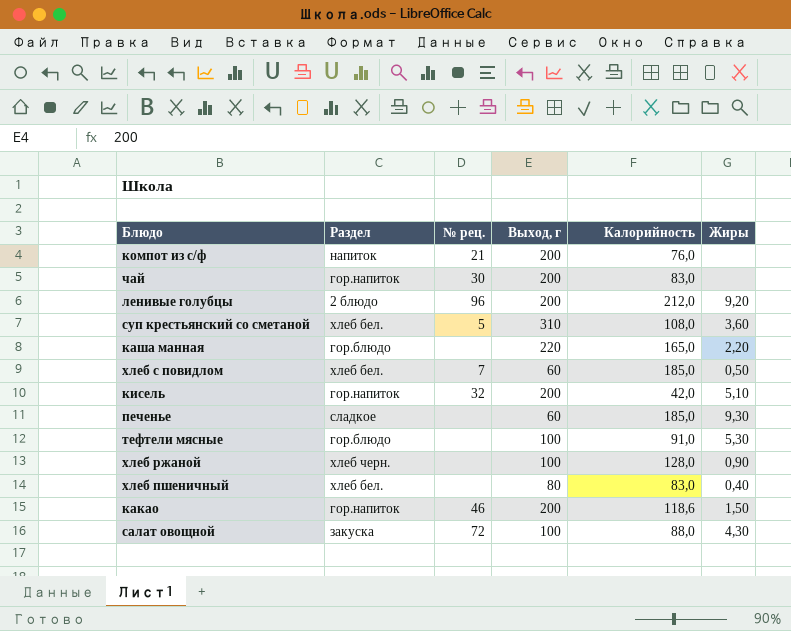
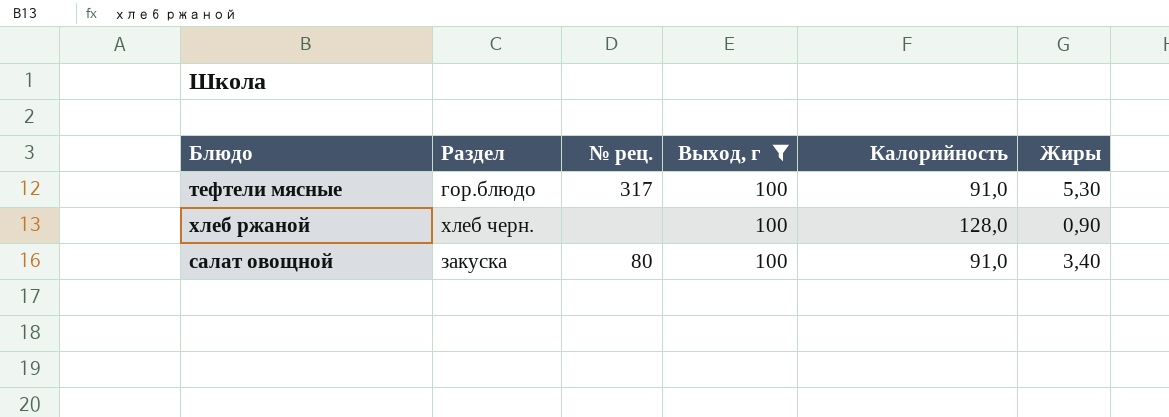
filter: none -> Выход, г = 100
тефтели мясные | № рец.: none -> 317
салат овощной | № рец.: 72 -> 80
салат овощной | Калорийность: 88,0 -> 91,0
салат овощной | Жиры: 4,30 -> 3,40

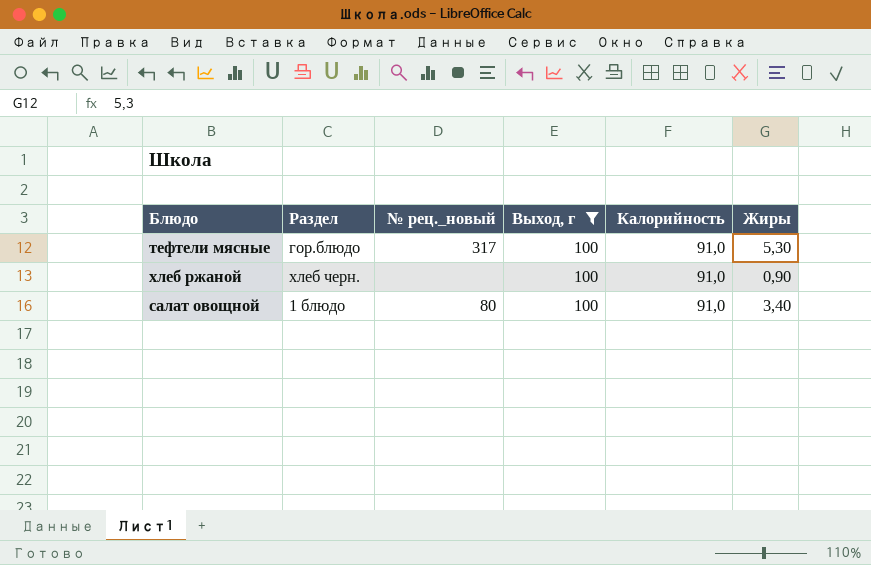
column name: № рец. -> № рец._новый
хлеб ржаной | Калорийность: 128,0 -> 91,0
салат овощной | Раздел: закуска -> 1 блюдо

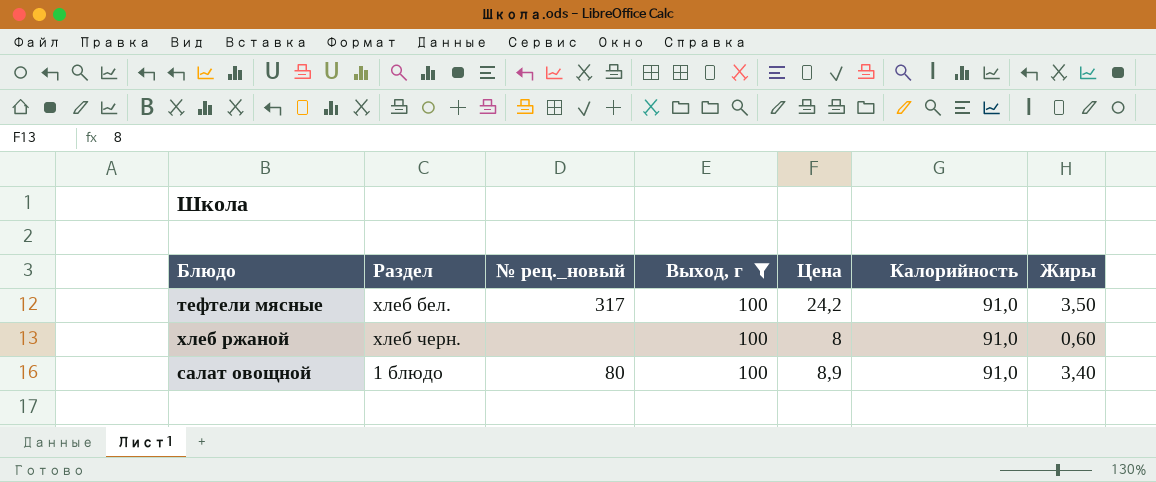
column Цена | position: none -> 5
тефтели мясные | Раздел: гор.блюдо -> хлеб бел.
тефтели мясные | Жиры: 5,30 -> 3,50
хлеб ржаной | Жиры: 0,90 -> 0,60

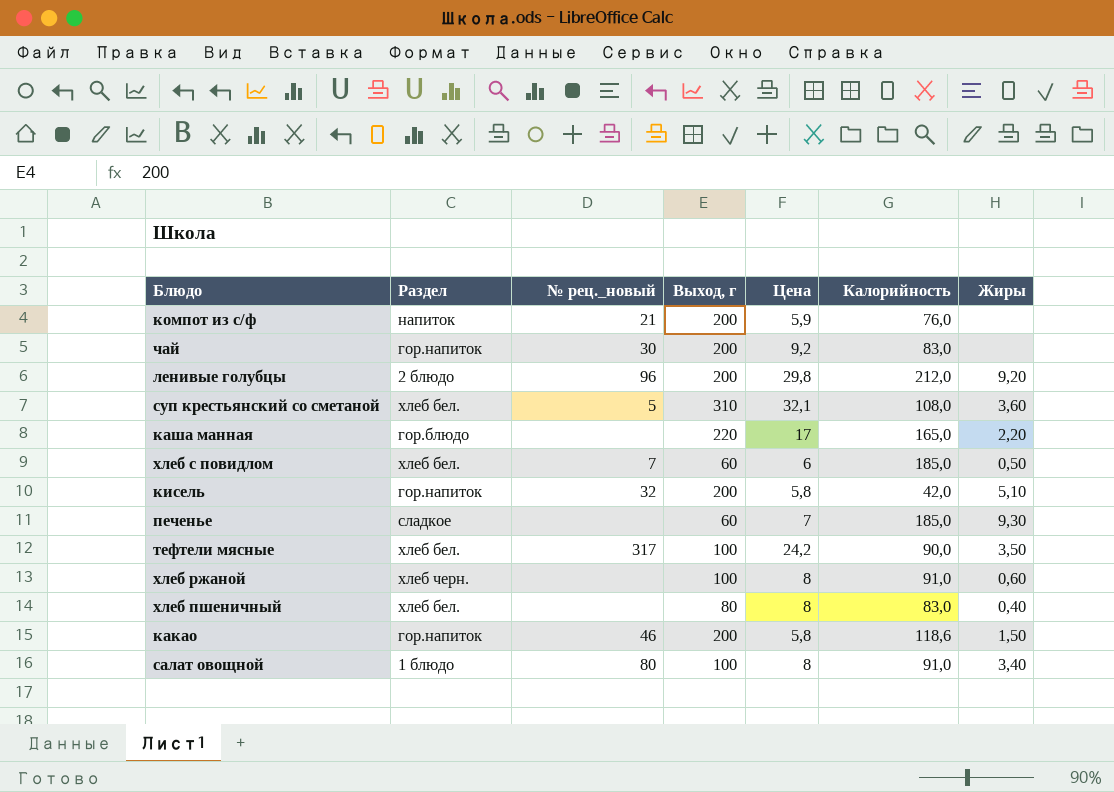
filter: Выход, г = 100 -> none
тефтели мясные | Калорийность: 91,0 -> 90,0
салат овощной | Цена: 8,9 -> 8

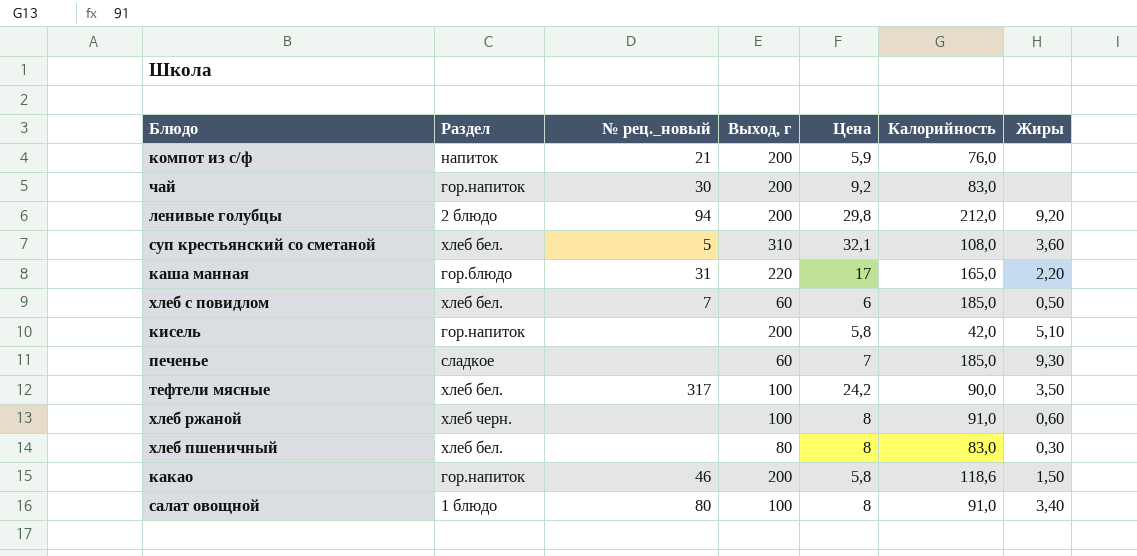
ленивые голубцы | № рец._новый: 96 -> 94
каша манная | № рец._новый: none -> 31
кисель | № рец._новый: 32 -> none
хлеб пшеничный | Жиры: 0,40 -> 0,30

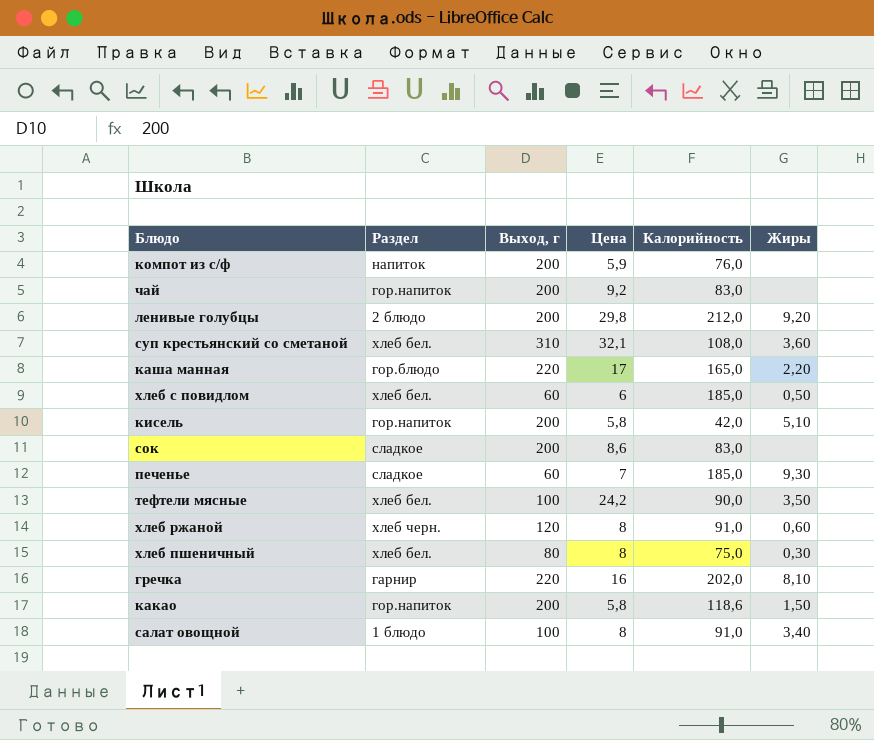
column № рец._новый | position: 3 -> none
row сок: none -> сладкое | 200 | 8,6 | 83,0 | none
хлеб ржаной | Выход, г: 100 -> 120
хлеб пшеничный | Калорийность: 83,0 -> 75,0
row гречка: none -> гарнир | 220 | 16 | 202,0 | 8,10

